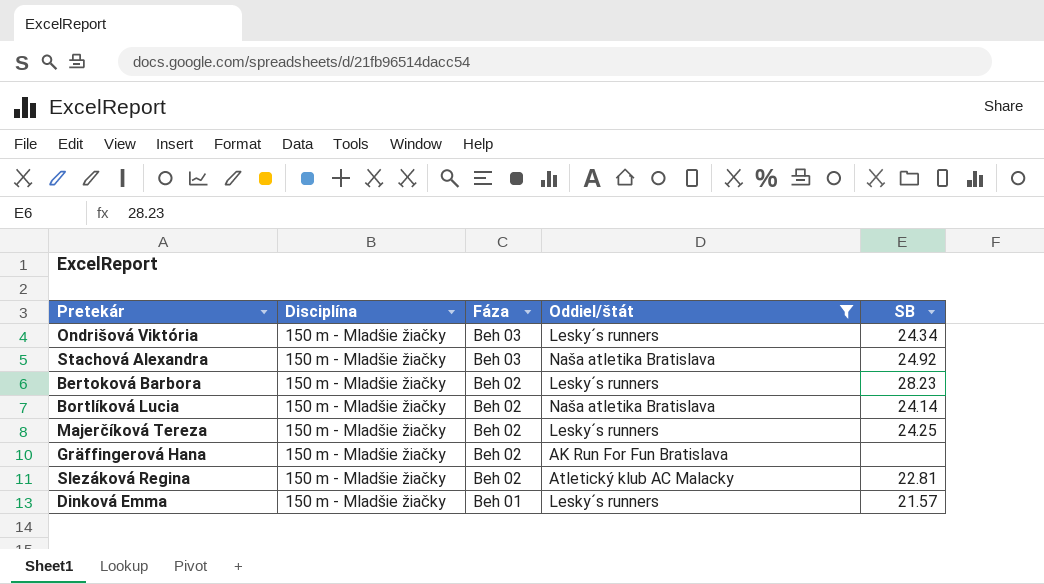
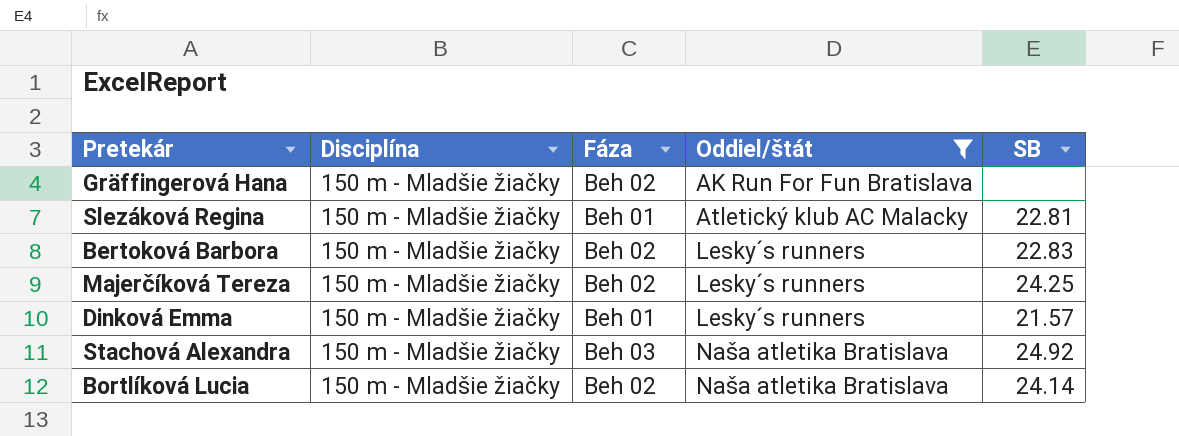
row order: Fáza descending -> Oddiel/štát ascending
row Ondrišová Viktória: 150 m - Mladšie žiačky | Beh 03 | Lesky´s runners | 24.34 -> none
Slezáková Regina | Fáza: Beh 02 -> Beh 01
Bertoková Barbora | SB: 28.23 -> 22.83

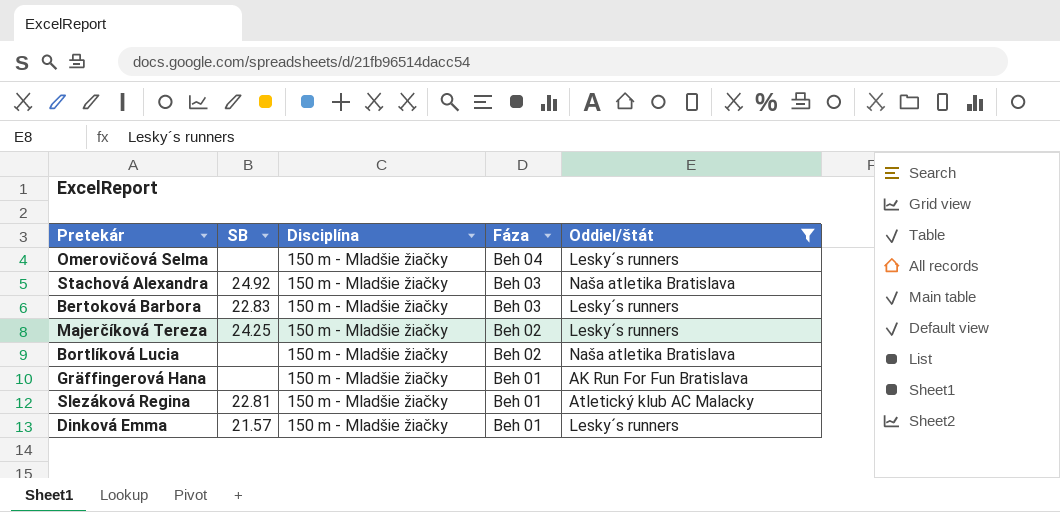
row order: Oddiel/štát ascending -> Fáza descending
column SB | position: 5 -> 2
row Omerovičová Selma: none -> none | 150 m - Mladšie žiačky | Beh 04 | Lesky´s runners
Bertoková Barbora | Fáza: Beh 02 -> Beh 03
Bortlíková Lucia | SB: 24.14 -> none
Gräffingerová Hana | Fáza: Beh 02 -> Beh 01

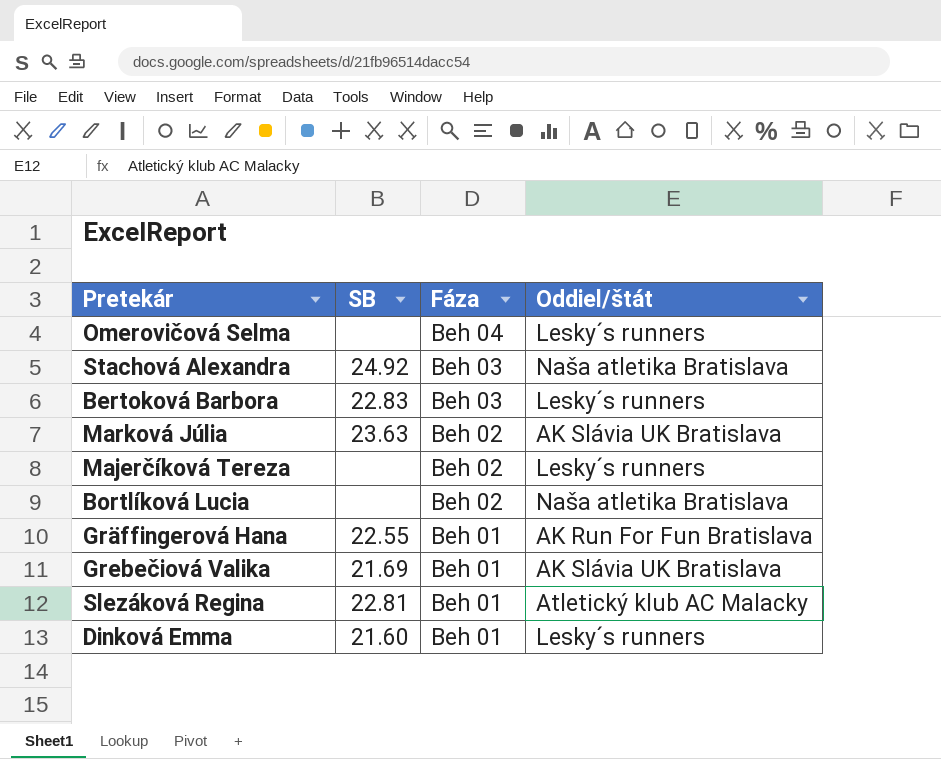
filter: Oddiel/štát != AK Slávia UK Bratislava -> none
column Disciplína | position: 3 -> none
Majerčíková Tereza | SB: 24.25 -> none
Gräffingerová Hana | SB: none -> 22.55
Dinková Emma | SB: 21.57 -> 21.60

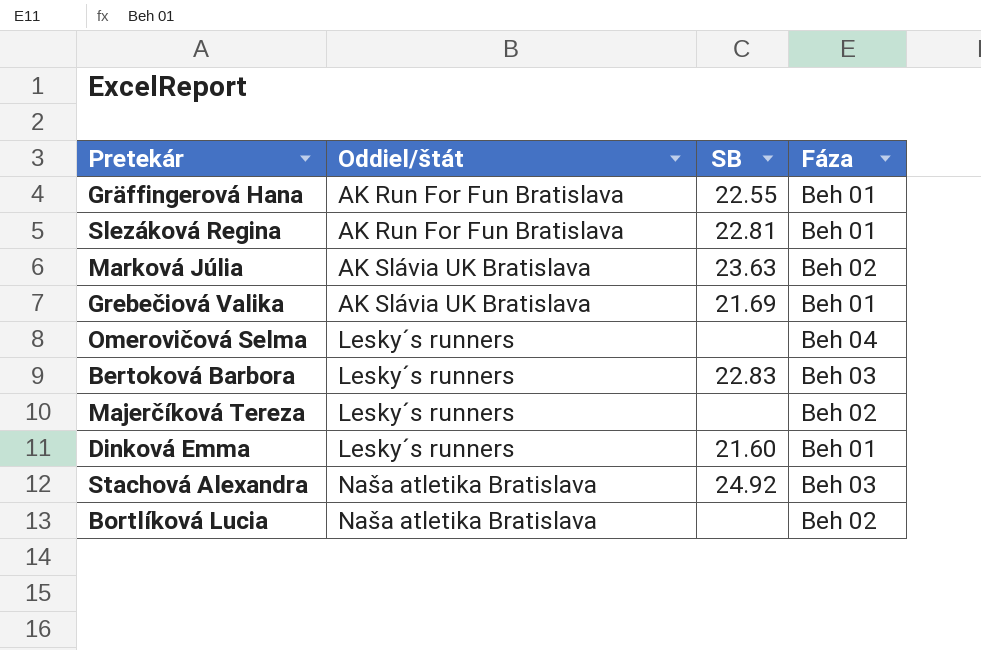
row order: Fáza descending -> Oddiel/štát ascending
column Oddiel/štát | position: 4 -> 2
Slezáková Regina | Oddiel/štát: Atletický klub AC Malacky -> AK Run For Fun Bratislava

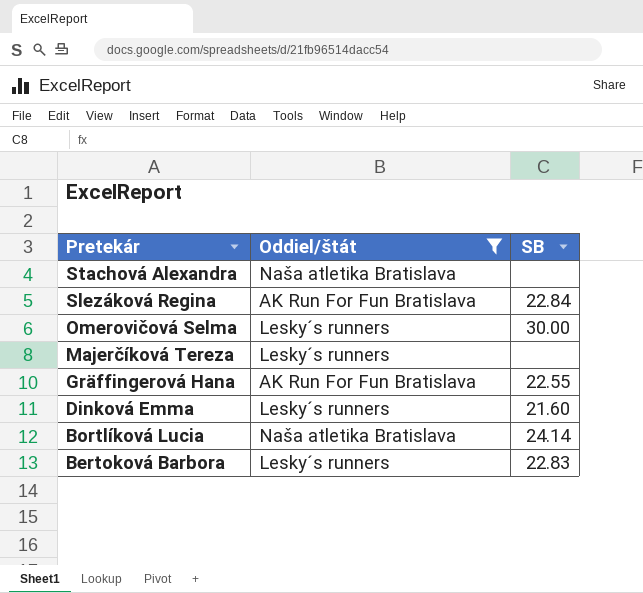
filter: none -> Oddiel/štát != AK Slávia UK Bratislava
row order: Oddiel/štát ascending -> Pretekár descending
column Fáza | position: 4 -> none
Stachová Alexandra | SB: 24.92 -> none
Slezáková Regina | SB: 22.81 -> 22.84
Omerovičová Selma | SB: none -> 30.00
Bortlíková Lucia | SB: none -> 24.14

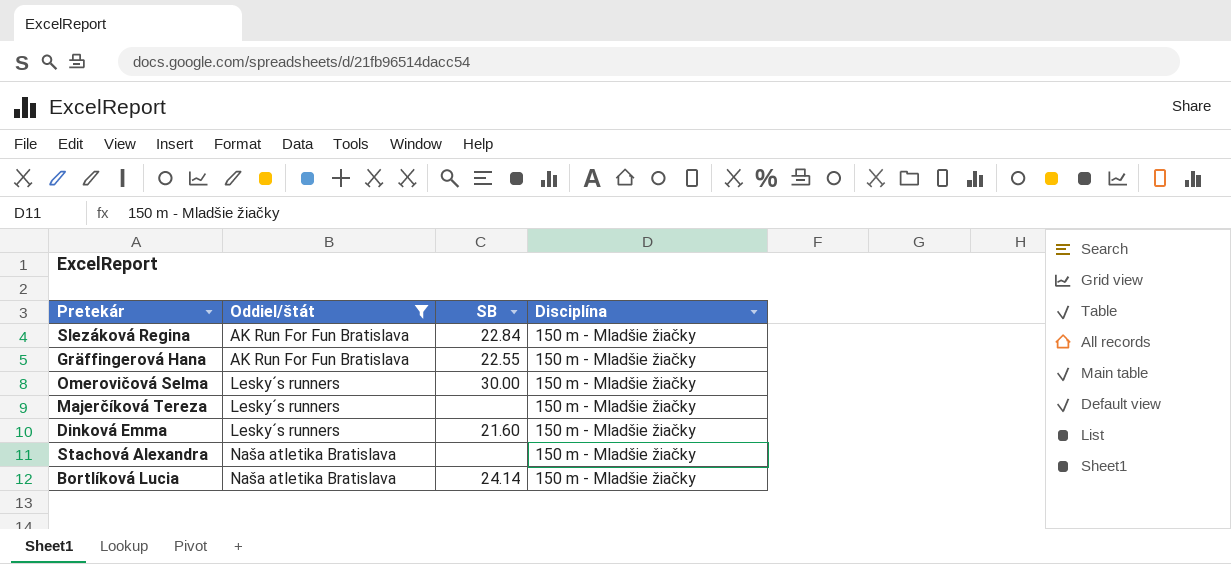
row order: Pretekár descending -> Oddiel/štát ascending
column Disciplína | position: none -> 4
row Bertoková Barbora: Lesky´s runners | 22.83 -> none

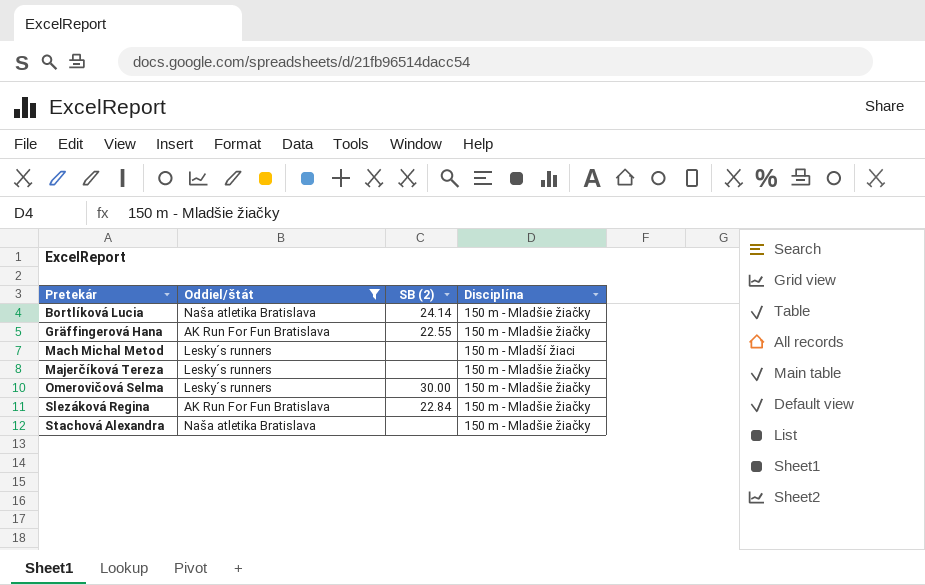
row order: Oddiel/štát ascending -> Pretekár ascending
column name: SB -> SB (2)
row Dinková Emma: Lesky´s runners | 21.60 | 150 m - Mladšie žiačky -> none
row Mach Michal Metod: none -> Lesky´s runners | none | 150 m - Mladší žiaci

